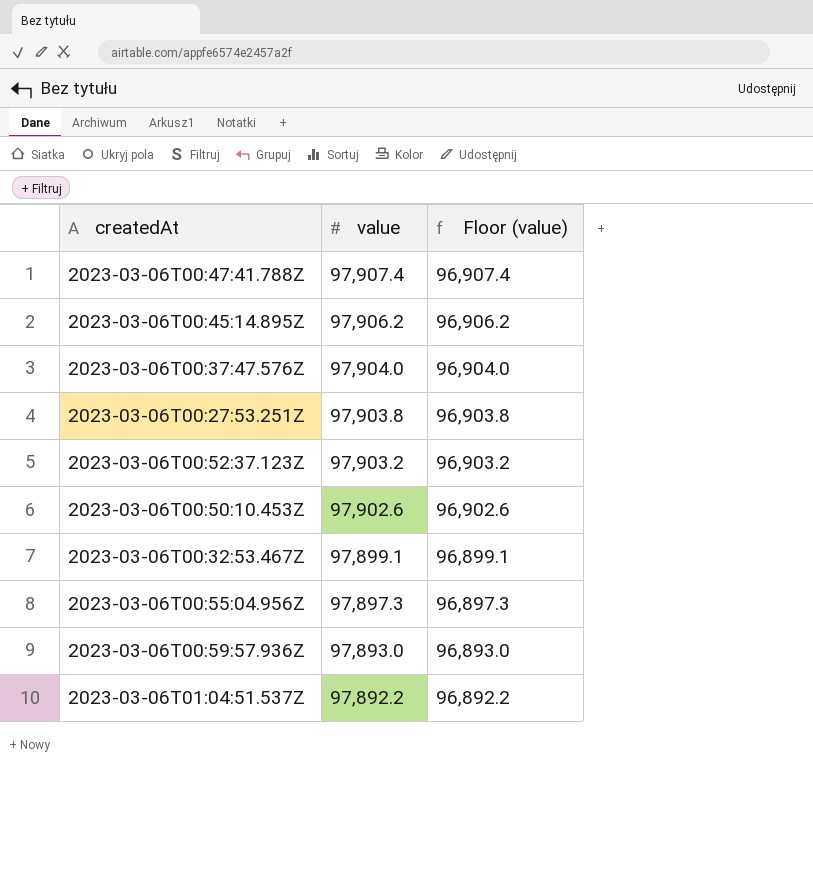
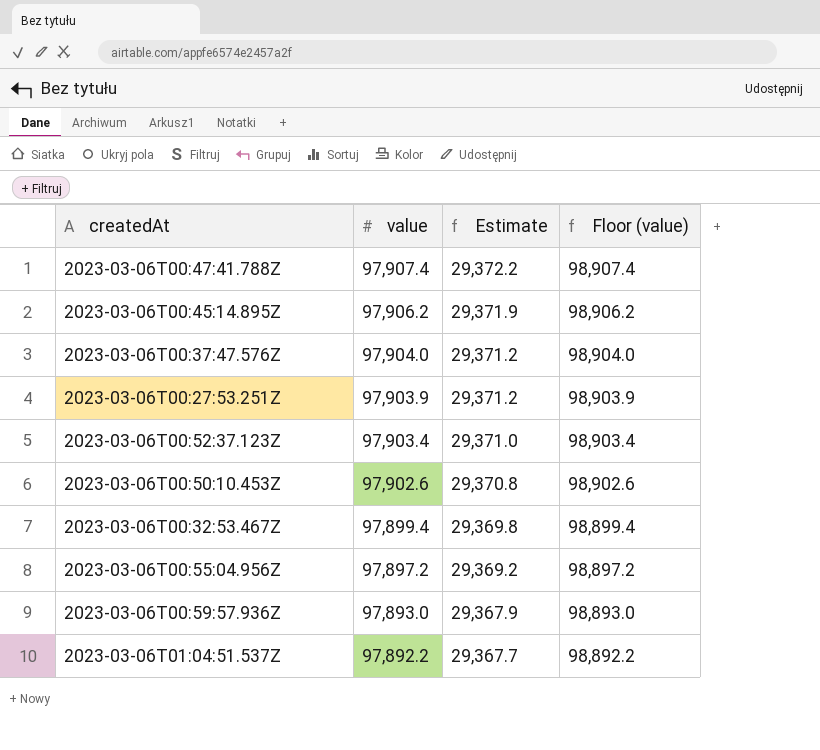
column Estimate | formula: none -> [value] * 0.3
column Floor (value) | formula: [value] - 1000 -> [value] + 1000
2023-03-06T00:27:53.251Z | value: 97,903.8 -> 97,903.9
2023-03-06T00:52:37.123Z | value: 97,903.2 -> 97,903.4
2023-03-06T00:32:53.467Z | value: 97,899.1 -> 97,899.4
2023-03-06T00:55:04.956Z | value: 97,897.3 -> 97,897.2

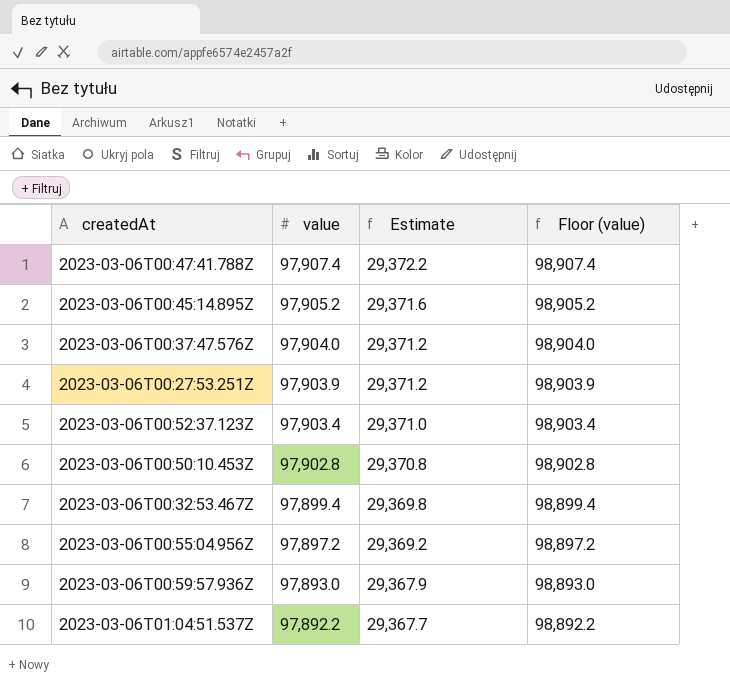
2023-03-06T00:45:14.895Z | value: 97,906.2 -> 97,905.2
2023-03-06T00:45:14.895Z | Estimate: 29,371.9 -> 29,371.6
2023-03-06T00:45:14.895Z | Floor (value): 98,906.2 -> 98,905.2
2023-03-06T00:50:10.453Z | value: 97,902.6 -> 97,902.8
2023-03-06T00:50:10.453Z | Floor (value): 98,902.6 -> 98,902.8

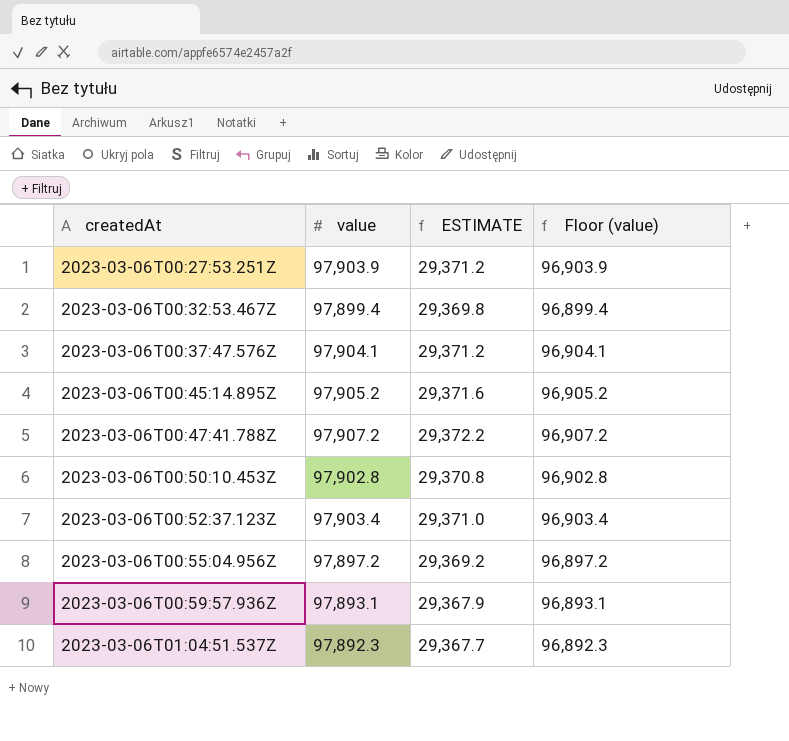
row order: value descending -> createdAt ascending
column name: Estimate -> ESTIMATE
column Floor (value) | formula: [value] + 1000 -> [value] - 1000
2023-03-06T00:37:47.576Z | value: 97,904.0 -> 97,904.1
2023-03-06T00:47:41.788Z | value: 97,907.4 -> 97,907.2
2023-03-06T00:59:57.936Z | value: 97,893.0 -> 97,893.1
2023-03-06T01:04:51.537Z | value: 97,892.2 -> 97,892.3

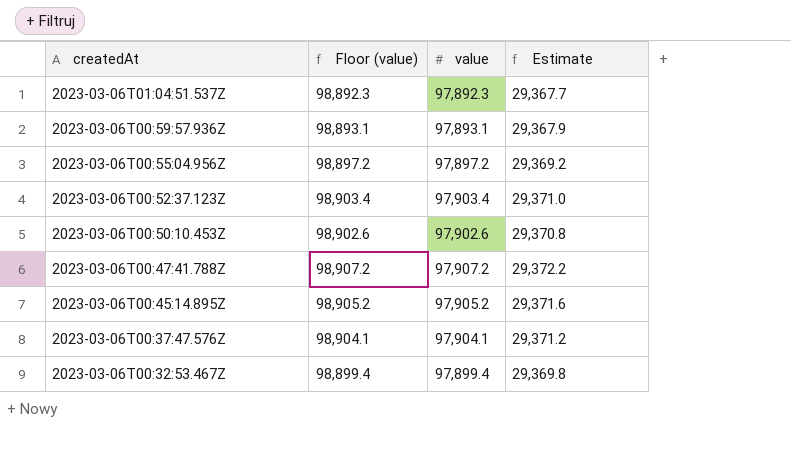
row order: createdAt ascending -> createdAt descending
column Floor (value) | formula: [value] - 1000 -> [value] + 1000
column Floor (value) | position: 4 -> 2
column name: ESTIMATE -> Estimate
row 2023-03-06T00:27:53.251Z: 97,903.9 | 29,371.2 | 96,903.9 -> none
2023-03-06T00:50:10.453Z | value: 97,902.8 -> 97,902.6

